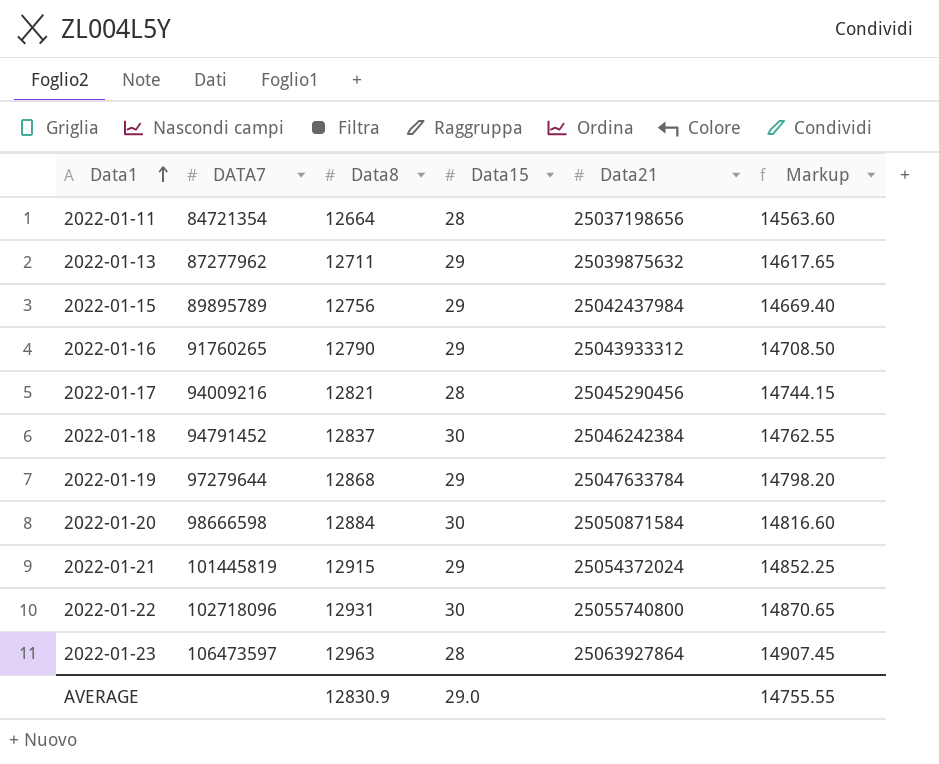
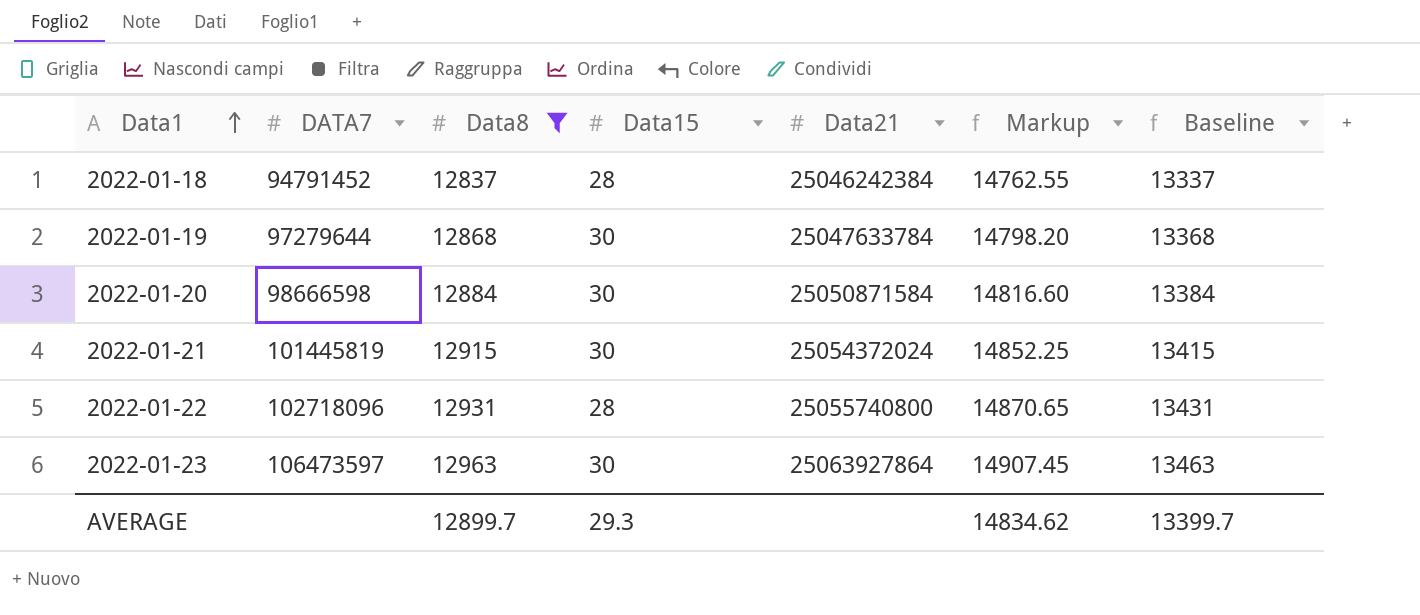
filter: none -> Data8 >= 12837
column Baseline | formula: none -> [Data8] + 500
2022-01-18 | Data15: 30 -> 28
2022-01-19 | Data15: 29 -> 30
2022-01-21 | Data15: 29 -> 30
2022-01-22 | Data15: 30 -> 28
2022-01-23 | Data15: 28 -> 30
AVERAGE | Data8: 12830.9 -> 12899.7
AVERAGE | Data15: 29.0 -> 29.3
AVERAGE | Markup: 14755.55 -> 14834.62

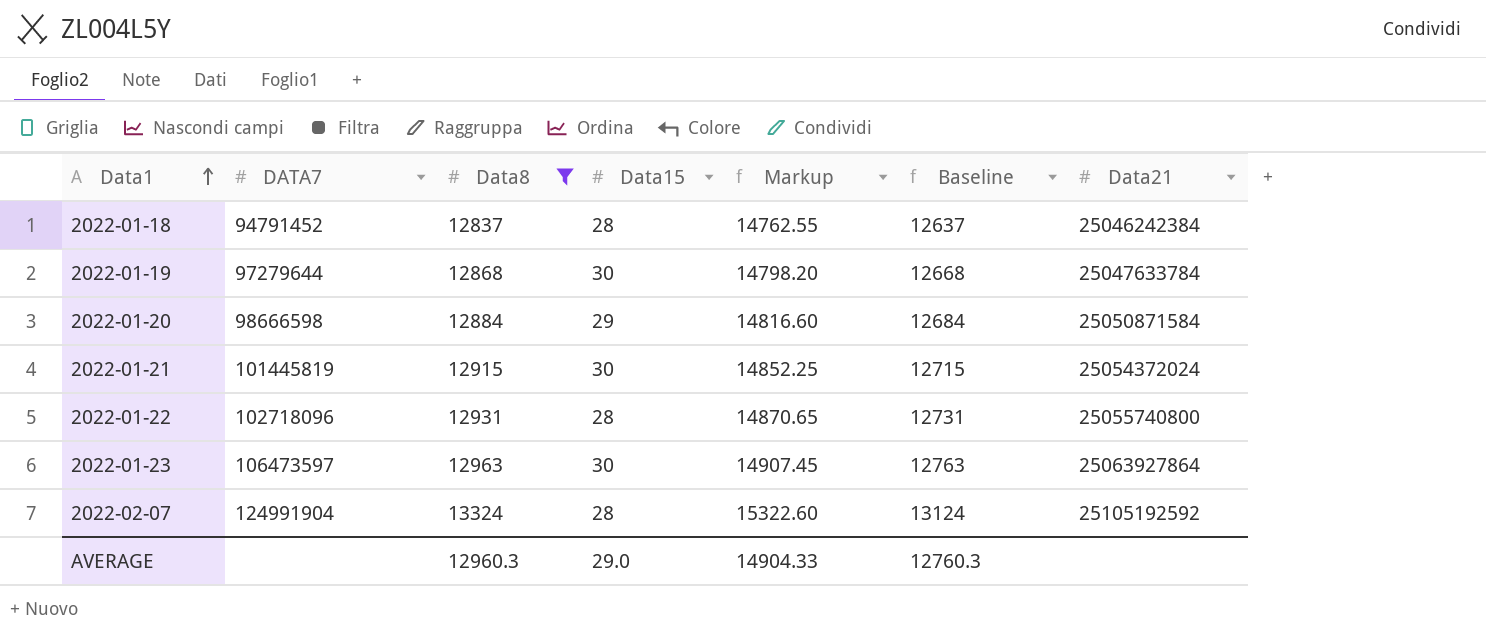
column Baseline | formula: [Data8] + 500 -> [Data8] - 200
column Data21 | position: 5 -> 7
2022-01-20 | Data15: 30 -> 29
row 2022-02-07: none -> 124991904 | 13324 | 28 | 15322.60 | 13124 | 25105192592
AVERAGE | Data8: 12899.7 -> 12960.3
AVERAGE | Data15: 29.3 -> 29.0
AVERAGE | Markup: 14834.62 -> 14904.33
AVERAGE | Baseline: 13399.7 -> 12760.3

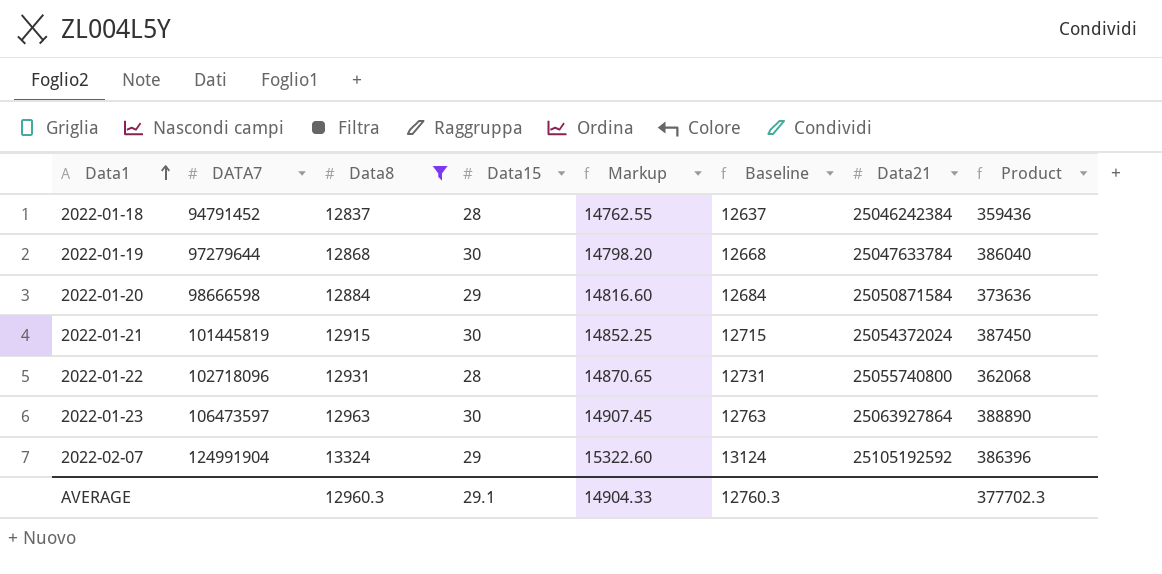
column Product | formula: none -> [Data8] * [Data15]
2022-02-07 | Data15: 28 -> 29
AVERAGE | Data15: 29.0 -> 29.1

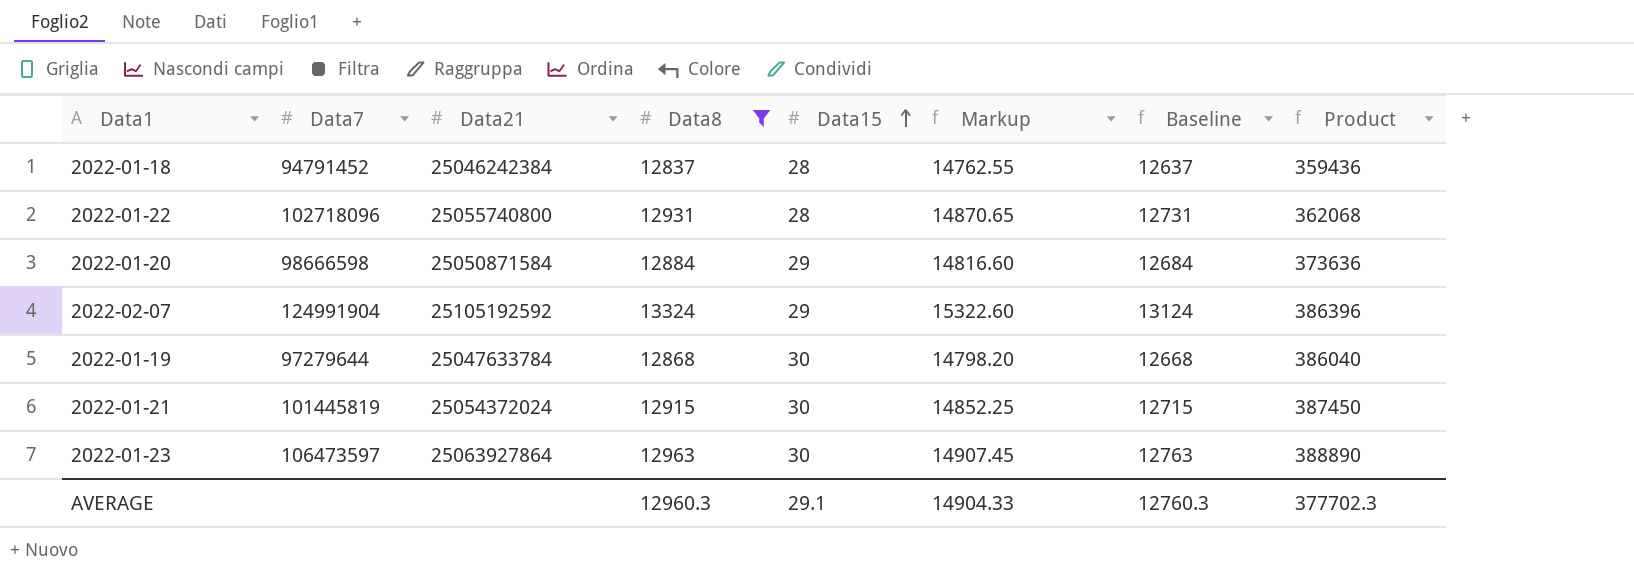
row order: Data1 ascending -> Data15 ascending
column name: DATA7 -> Data7
column Data21 | position: 7 -> 3

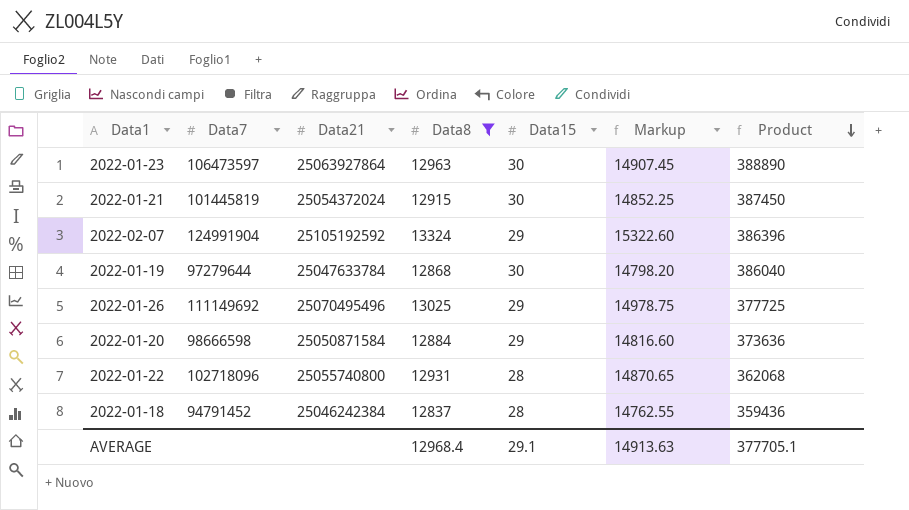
row order: Data15 ascending -> Product descending
column Baseline | formula: [Data8] - 200 -> none
row 2022-01-26: none -> 111149692 | 25070495496 | 13025 | 29 | 14978.75 | 377725
AVERAGE | Data8: 12960.3 -> 12968.4
AVERAGE | Markup: 14904.33 -> 14913.63
AVERAGE | Product: 377702.3 -> 377705.1

